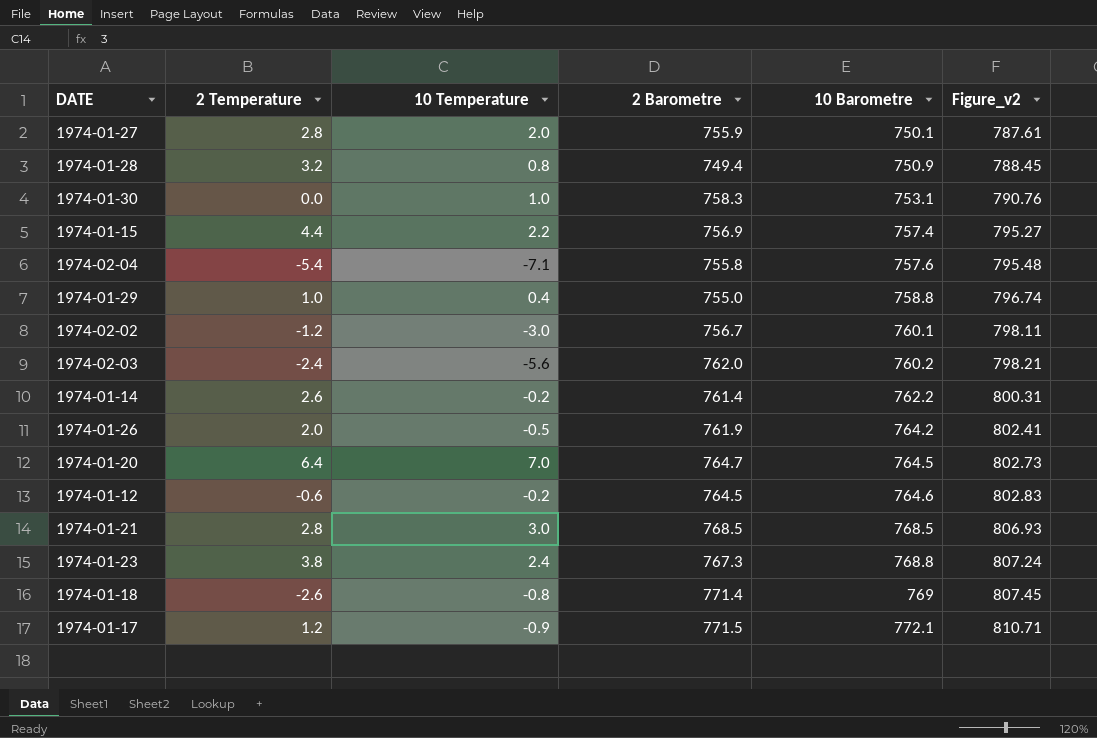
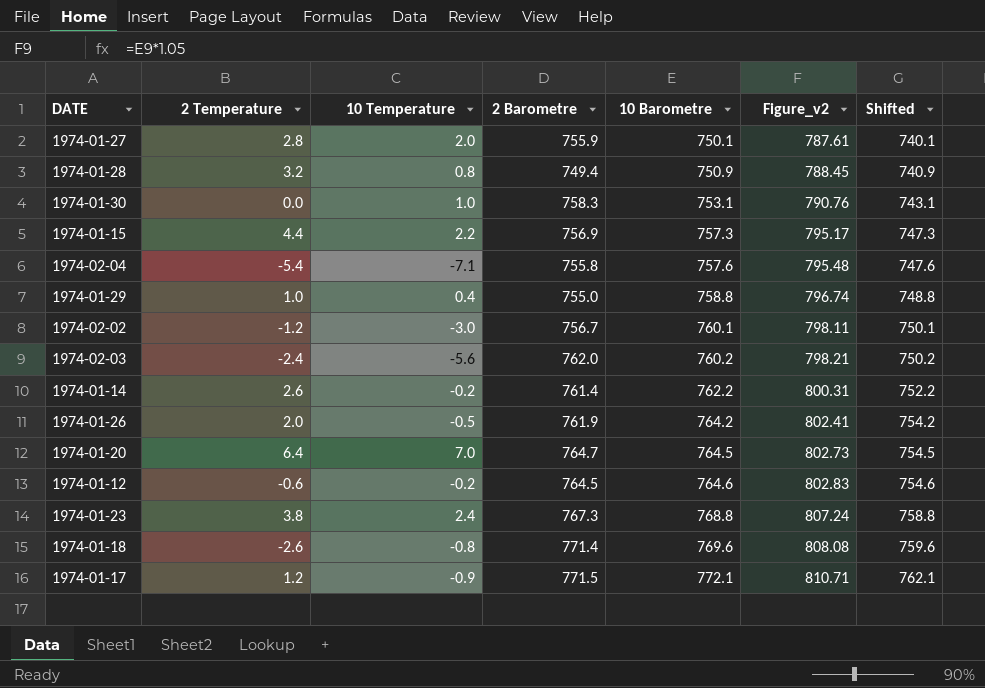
column Shifted | formula: none -> [10 Barometre] - 10
row 1974-01-21: 2.8 | 3.0 | 768.5 | 768.5 | 806.93 -> none
1974-01-15 | 10 Barometre: 757.4 -> 757.3
1974-01-15 | Figure_v2: 795.27 -> 795.17
1974-01-18 | 10 Barometre: 769 -> 769.6
1974-01-18 | Figure_v2: 807.45 -> 808.08

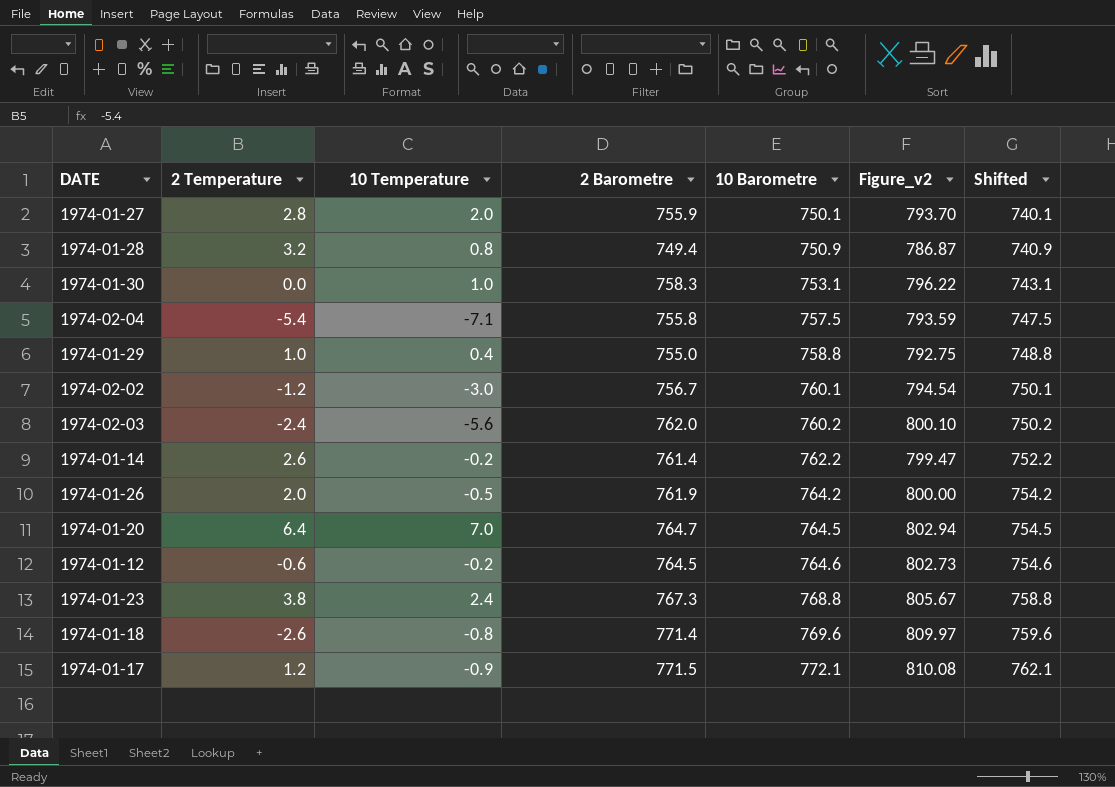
column Figure_v2 | formula: [10 Barometre] * 1.05 -> [2 Barometre] * 1.05
row 1974-01-15: 4.4 | 2.2 | 756.9 | 757.3 | 795.17 | 747.3 -> none
1974-02-04 | 10 Barometre: 757.6 -> 757.5
1974-02-04 | Shifted: 747.6 -> 747.5

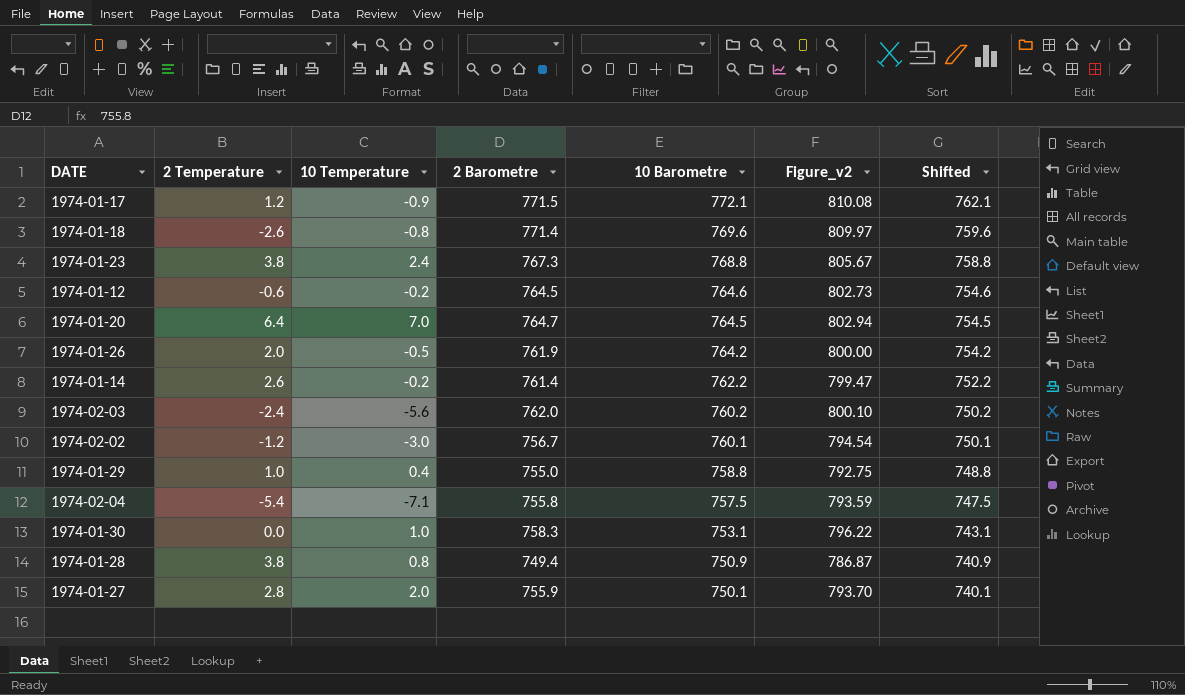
row order: 10 Barometre ascending -> 10 Barometre descending
1974-01-28 | 2 Temperature: 3.2 -> 3.8

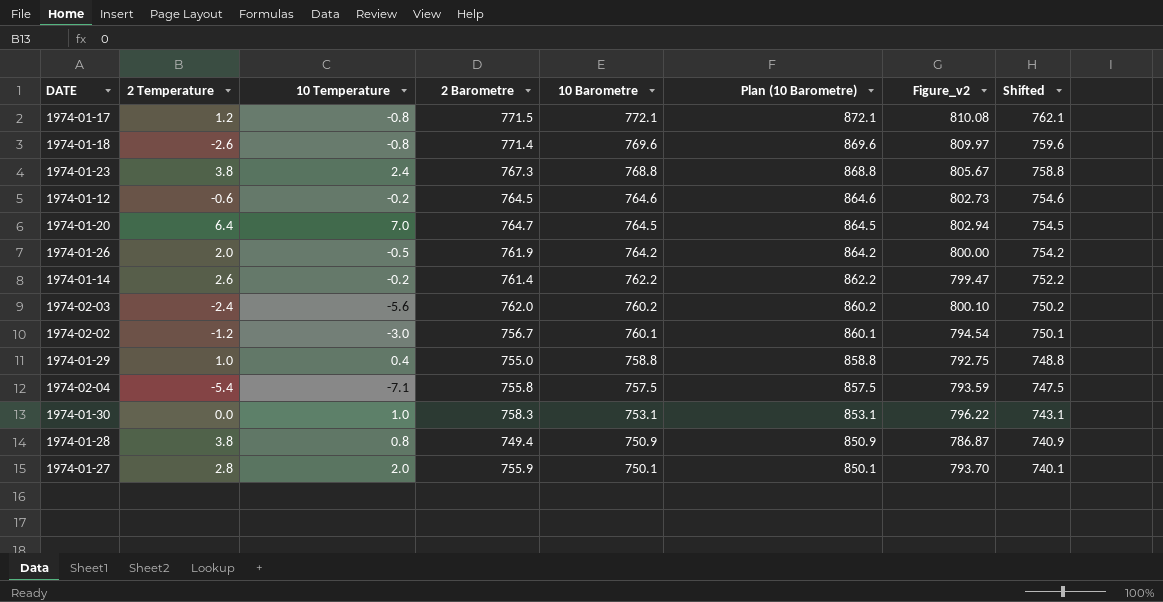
column Plan (10 Barometre) | formula: none -> [10 Barometre] + 100
1974-01-17 | 10 Temperature: -0.9 -> -0.8

